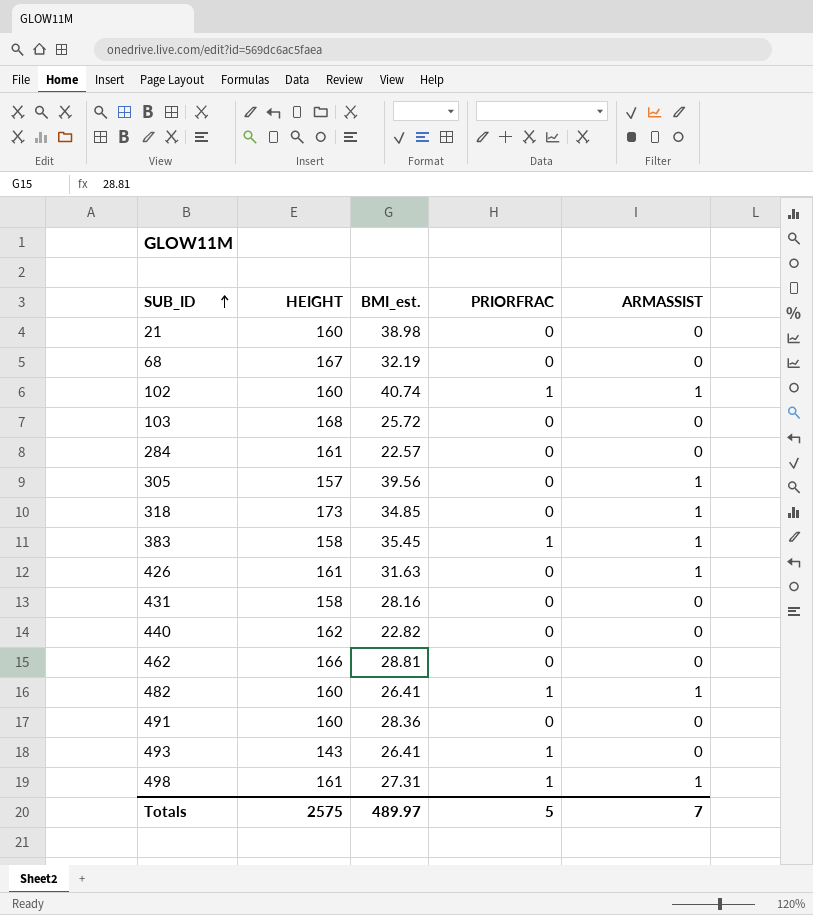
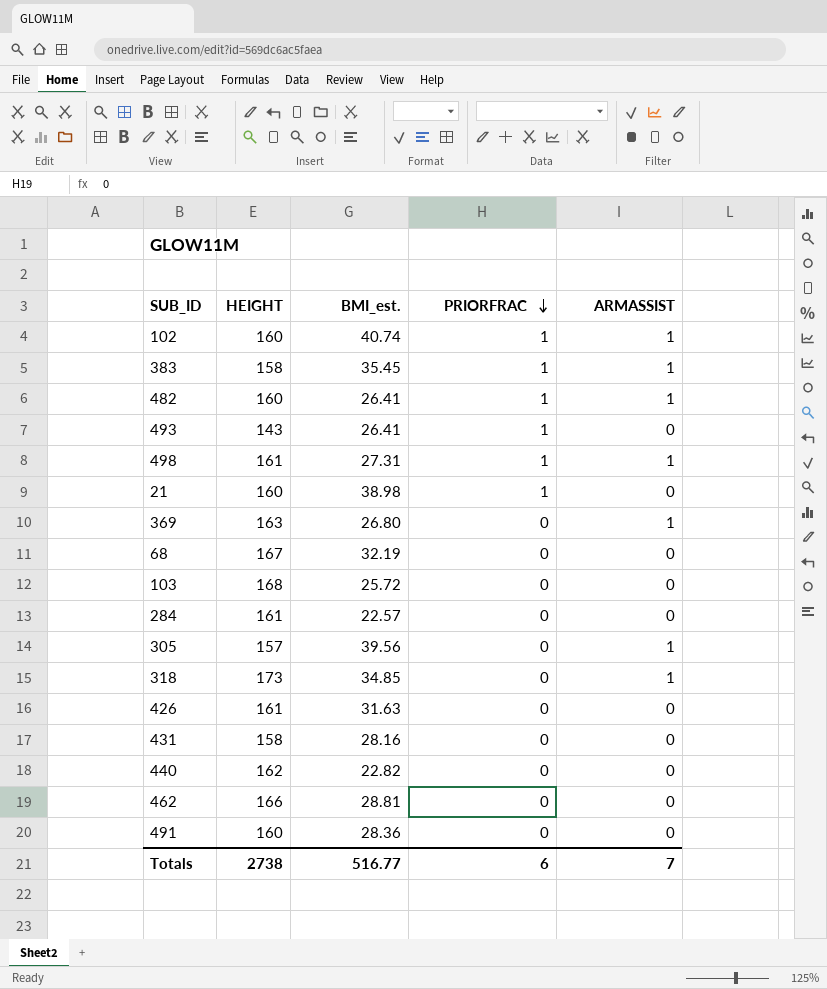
row order: SUB_ID ascending -> PRIORFRAC descending
21 | PRIORFRAC: 0 -> 1
row 369: none -> 163 | 26.80 | 0 | 1
426 | ARMASSIST: 1 -> 0
Totals | HEIGHT: 2575 -> 2738
Totals | BMI_est.: 489.97 -> 516.77
Totals | PRIORFRAC: 5 -> 6

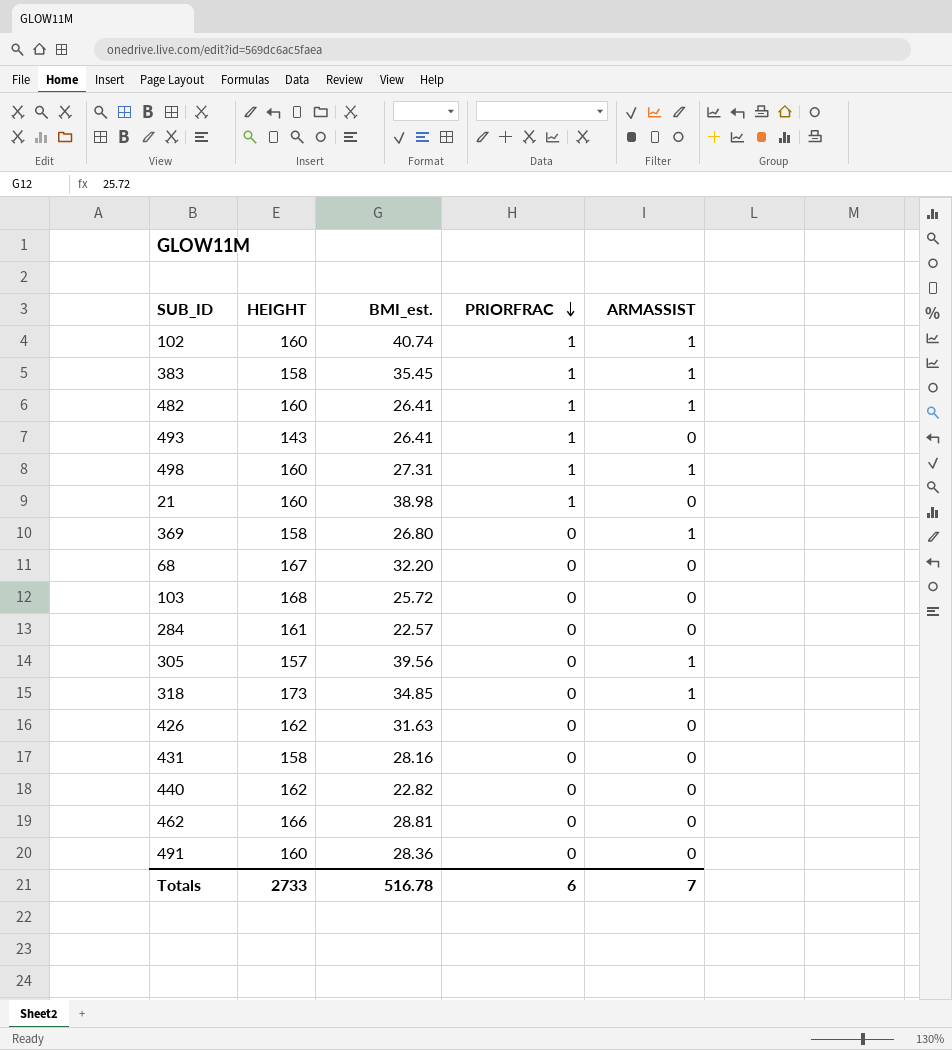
498 | HEIGHT: 161 -> 160
369 | HEIGHT: 163 -> 158
68 | BMI_est.: 32.19 -> 32.20
426 | HEIGHT: 161 -> 162
Totals | HEIGHT: 2738 -> 2733
Totals | BMI_est.: 516.77 -> 516.78

